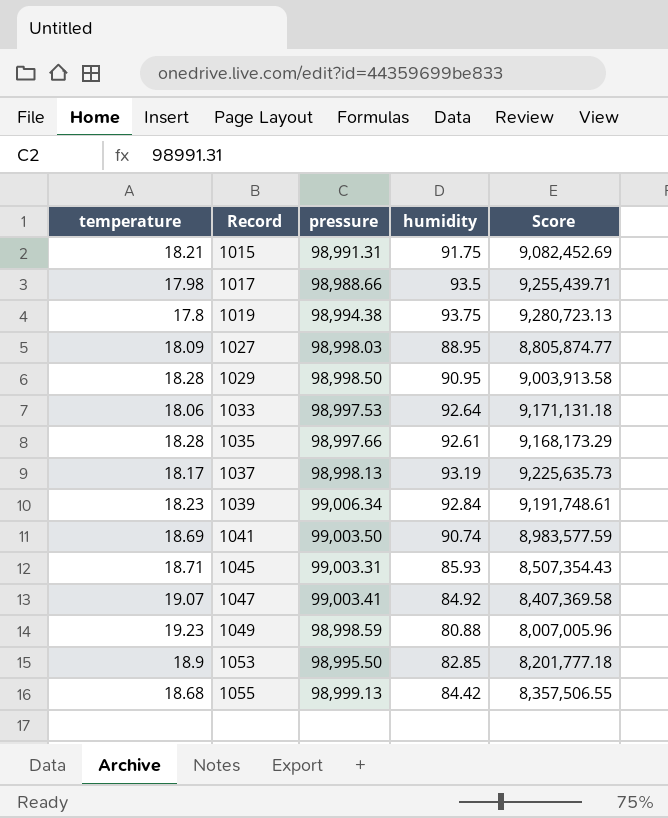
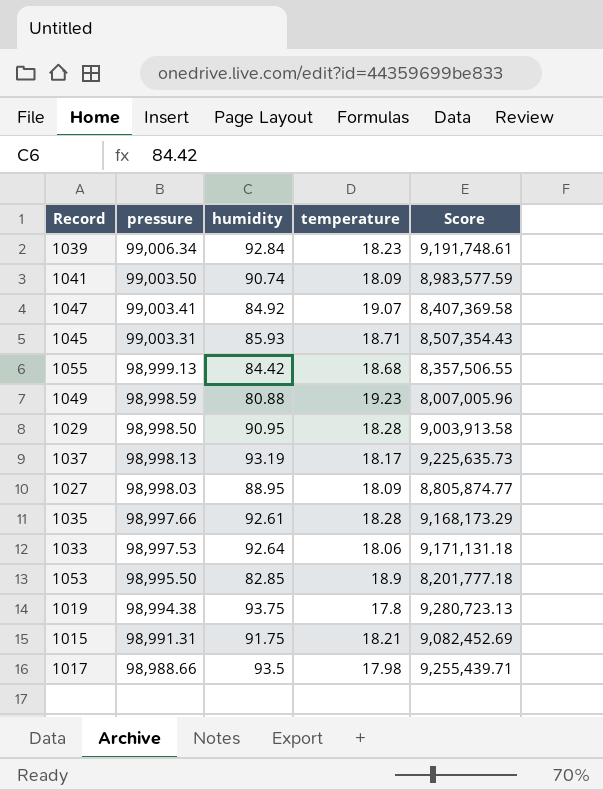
row order: Record ascending -> pressure descending
column temperature | position: 1 -> 4
1041 | temperature: 18.69 -> 18.09

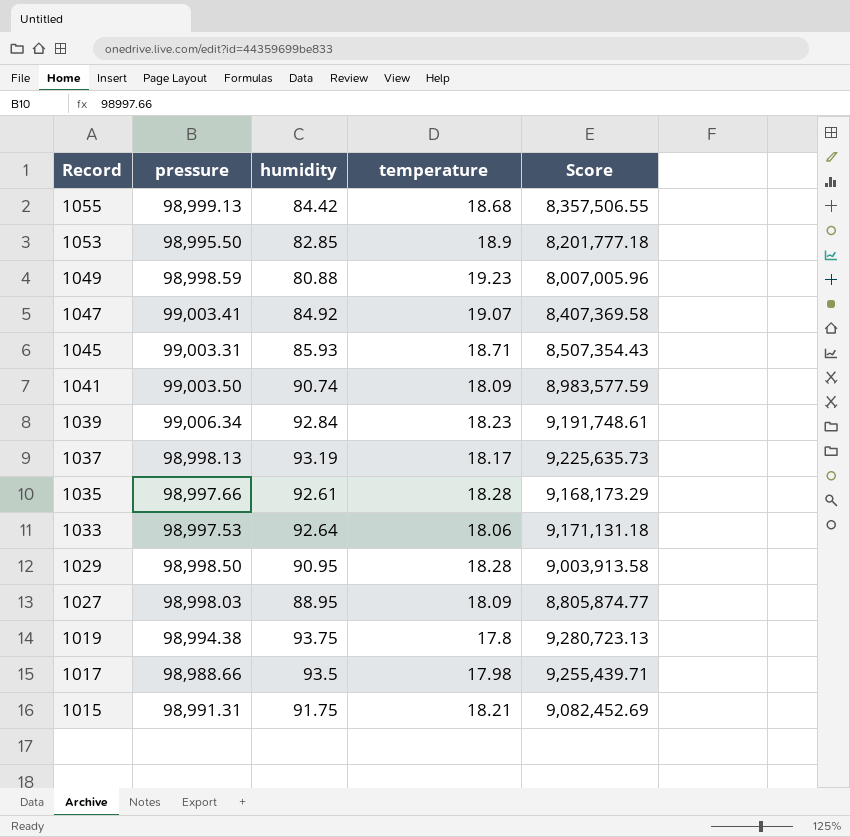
row order: pressure descending -> Record descending

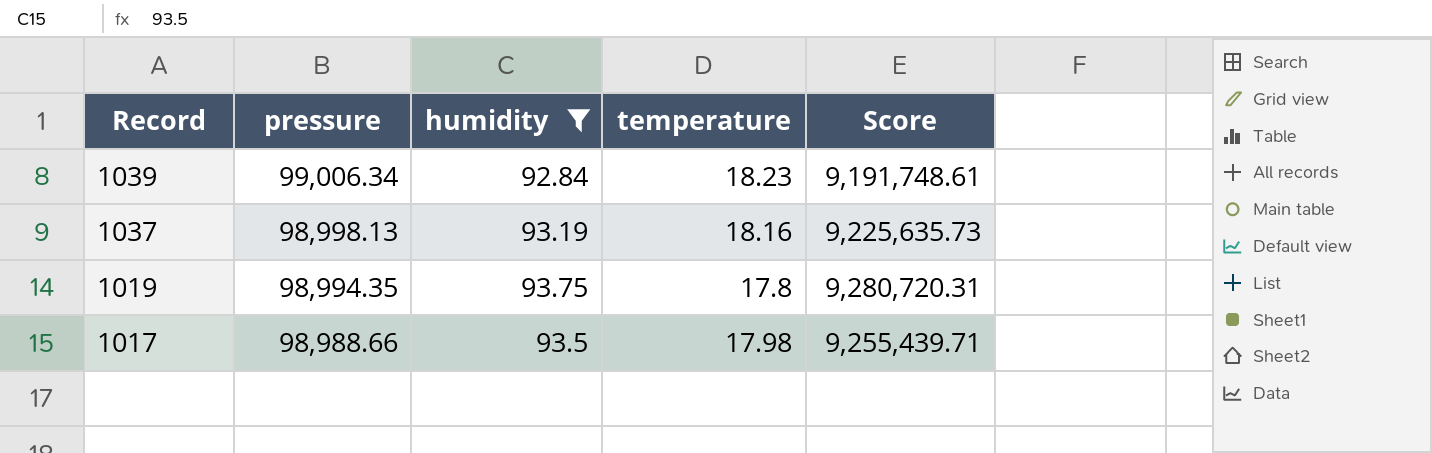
filter: none -> humidity >= 92.84
1037 | temperature: 18.17 -> 18.16
1019 | pressure: 98,994.38 -> 98,994.35
1019 | Score: 9,280,723.13 -> 9,280,720.31

